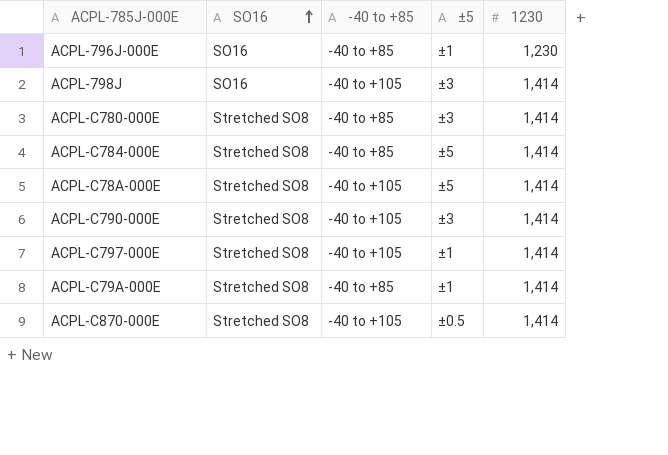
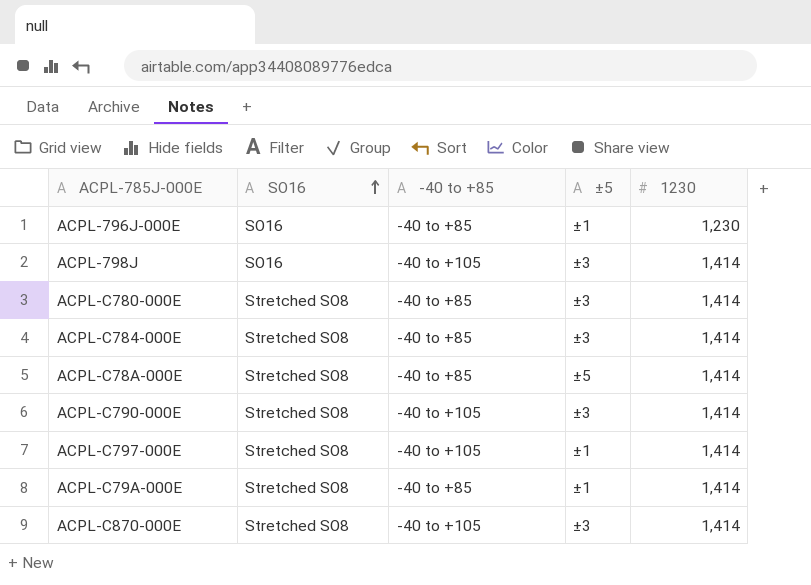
ACPL-C784-000E | ±5: ±5 -> ±3
ACPL-C78A-000E | -40 to +85: -40 to +105 -> -40 to +85
ACPL-C870-000E | ±5: ±0.5 -> ±3

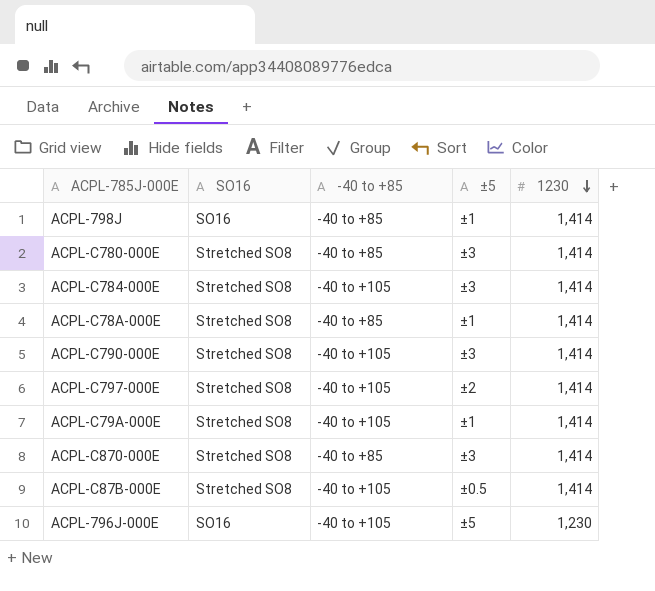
row order: SO16 ascending -> 1230 descending
ACPL-798J | -40 to +85: -40 to +105 -> -40 to +85
ACPL-798J | ±5: ±3 -> ±1
ACPL-C784-000E | -40 to +85: -40 to +85 -> -40 to +105
ACPL-C78A-000E | ±5: ±5 -> ±1
ACPL-C797-000E | ±5: ±1 -> ±2
ACPL-C79A-000E | -40 to +85: -40 to +85 -> -40 to +105
ACPL-C870-000E | -40 to +85: -40 to +105 -> -40 to +85
row ACPL-C87B-000E: none -> Stretched SO8 | -40 to +105 | ±0.5 | 1,414
ACPL-796J-000E | -40 to +85: -40 to +85 -> -40 to +105
ACPL-796J-000E | ±5: ±1 -> ±5

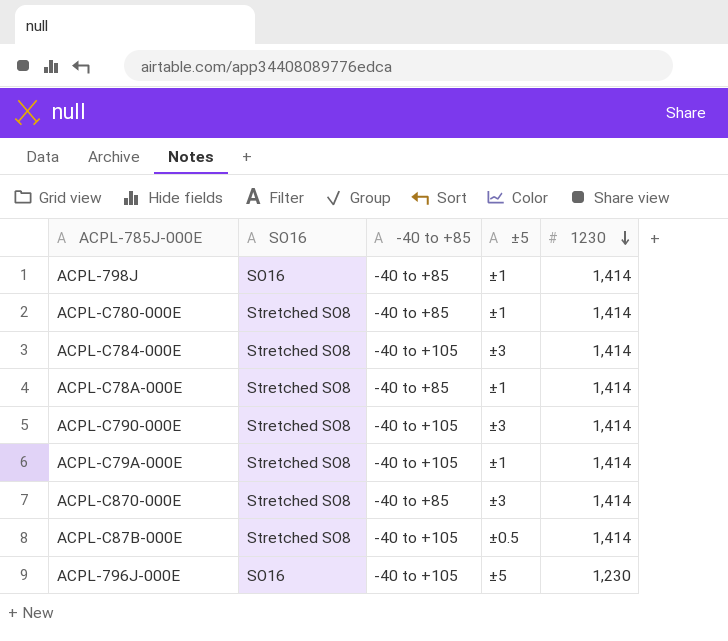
row ACPL-C797-000E: Stretched SO8 | -40 to +105 | ±2 | 1,414 -> none
ACPL-C780-000E | ±5: ±3 -> ±1

